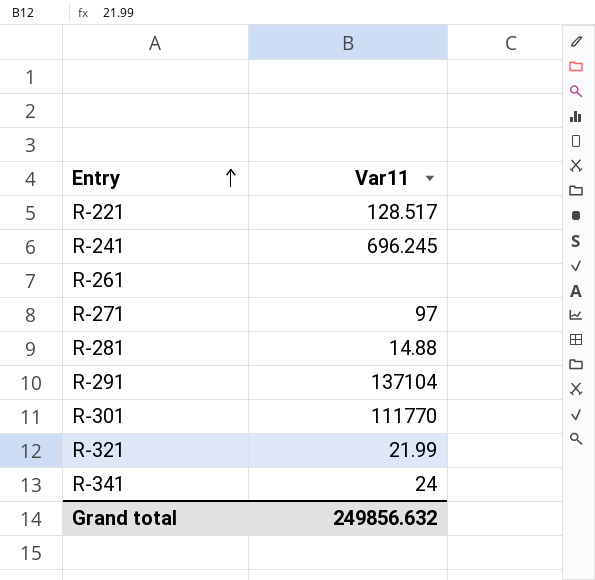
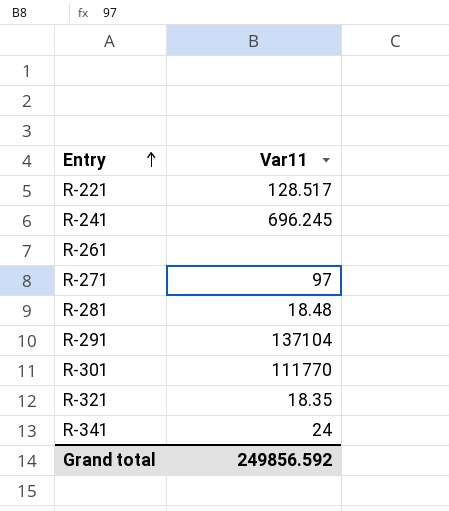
R-281 | Var11: 14.88 -> 18.48
R-321 | Var11: 21.99 -> 18.35
Grand total | Var11: 249856.632 -> 249856.592

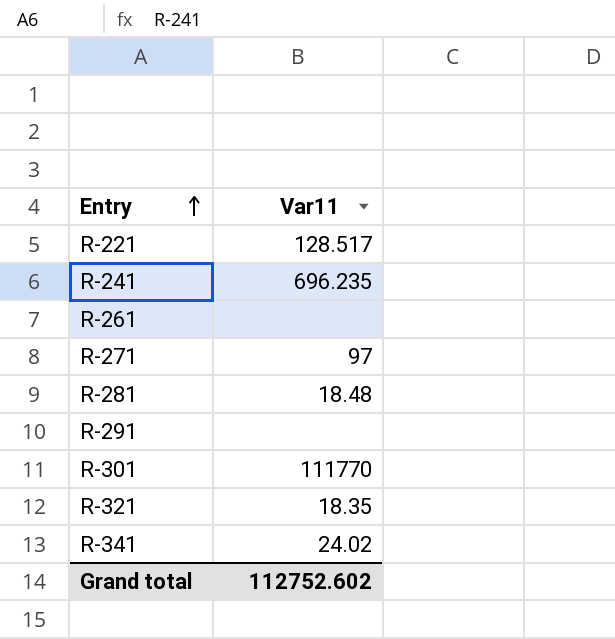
R-241 | Var11: 696.245 -> 696.235
R-291 | Var11: 137104 -> none
R-341 | Var11: 24 -> 24.02
Grand total | Var11: 249856.592 -> 112752.602

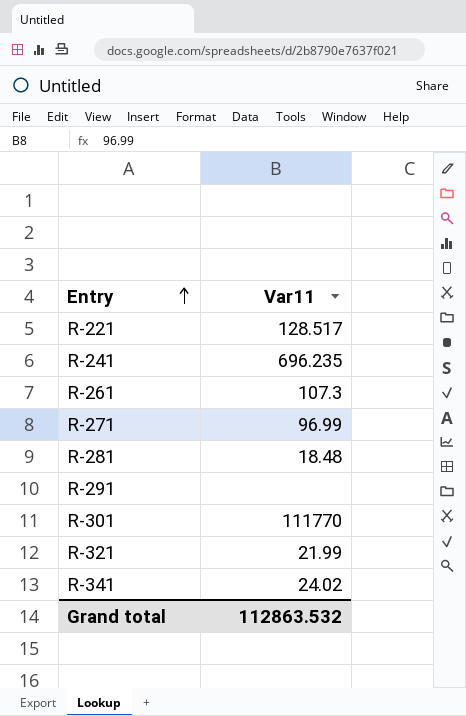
R-261 | Var11: none -> 107.3
R-271 | Var11: 97 -> 96.99
R-321 | Var11: 18.35 -> 21.99
Grand total | Var11: 112752.602 -> 112863.532

